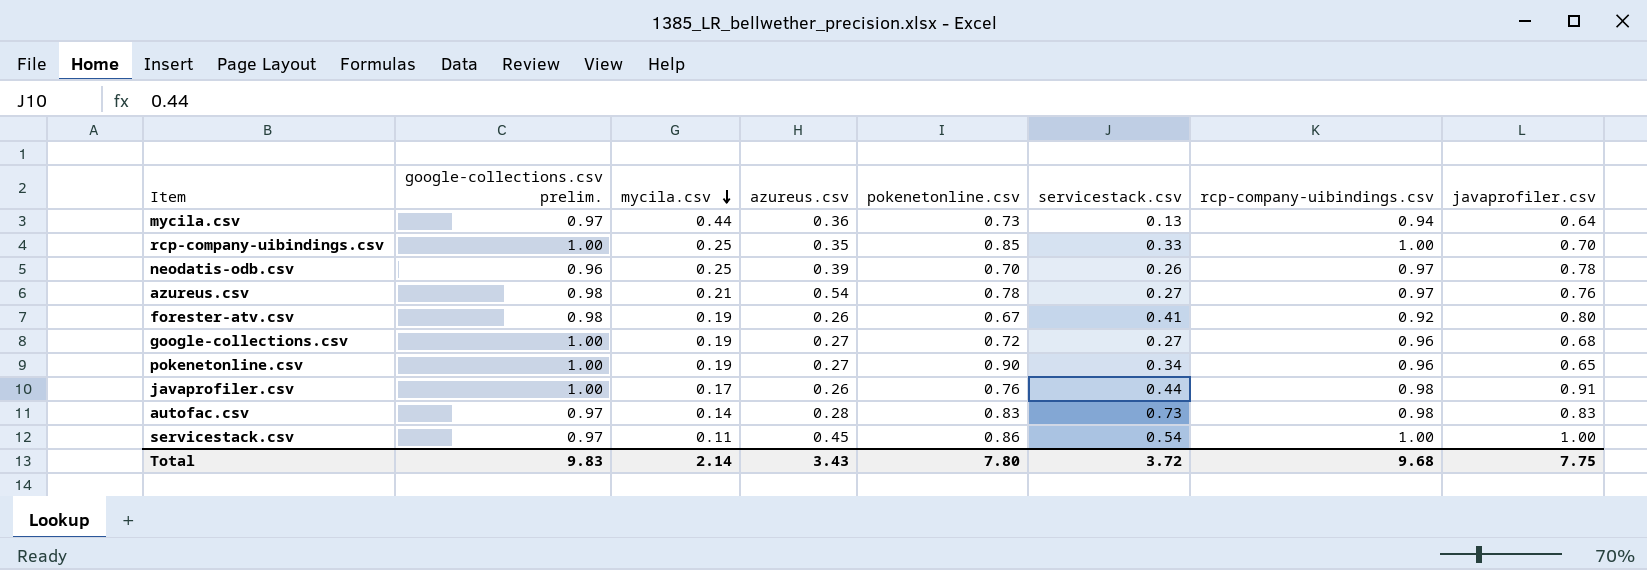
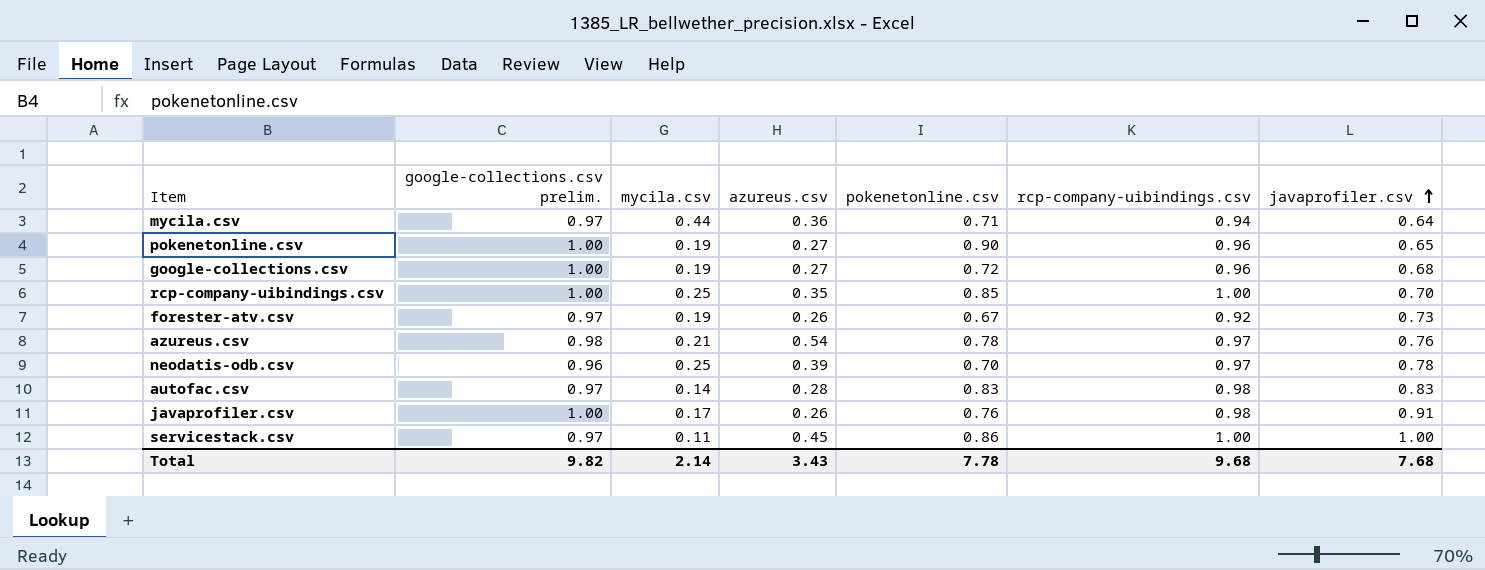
row order: mycila.csv descending -> javaprofiler.csv ascending
column servicestack.csv | position: 6 -> none
mycila.csv | pokenetonline.csv: 0.73 -> 0.71
forester-atv.csv | google-collections.csv prelim.: 0.98 -> 0.97
forester-atv.csv | javaprofiler.csv: 0.80 -> 0.73
Total | google-collections.csv prelim.: 9.83 -> 9.82
Total | pokenetonline.csv: 7.80 -> 7.78
Total | javaprofiler.csv: 7.75 -> 7.68

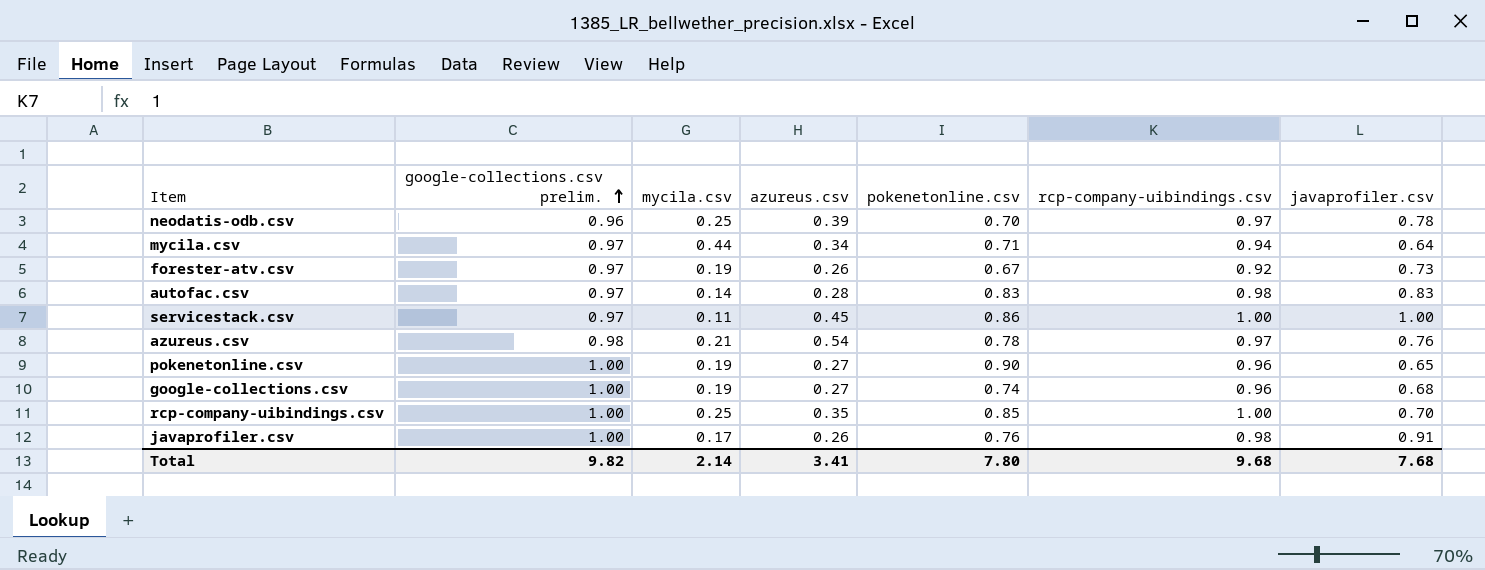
row order: javaprofiler.csv ascending -> google-collections.csv prelim. ascending
mycila.csv | azureus.csv: 0.36 -> 0.34
google-collections.csv | pokenetonline.csv: 0.72 -> 0.74
Total | azureus.csv: 3.43 -> 3.41
Total | pokenetonline.csv: 7.78 -> 7.80

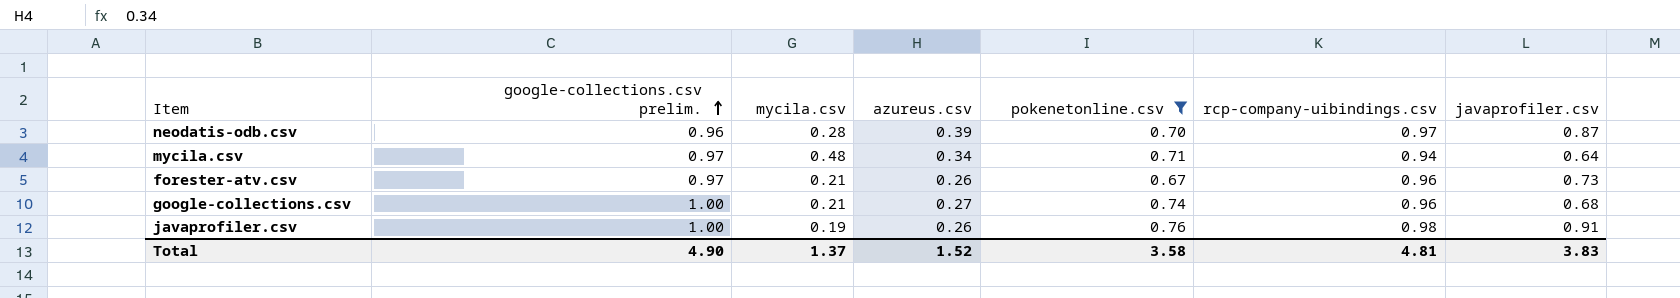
filter: none -> pokenetonline.csv <= 0.76
neodatis-odb.csv | mycila.csv: 0.25 -> 0.28
neodatis-odb.csv | javaprofiler.csv: 0.78 -> 0.87
mycila.csv | mycila.csv: 0.44 -> 0.48
forester-atv.csv | mycila.csv: 0.19 -> 0.21
forester-atv.csv | rcp-company-uibindings.csv: 0.92 -> 0.96
google-collections.csv | mycila.csv: 0.19 -> 0.21
javaprofiler.csv | mycila.csv: 0.17 -> 0.19
Total | google-collections.csv prelim.: 9.82 -> 4.90
Total | mycila.csv: 2.14 -> 1.37
Total | azureus.csv: 3.41 -> 1.52
Total | pokenetonline.csv: 7.80 -> 3.58
Total | rcp-company-uibindings.csv: 9.68 -> 4.81
Total | javaprofiler.csv: 7.68 -> 3.83

